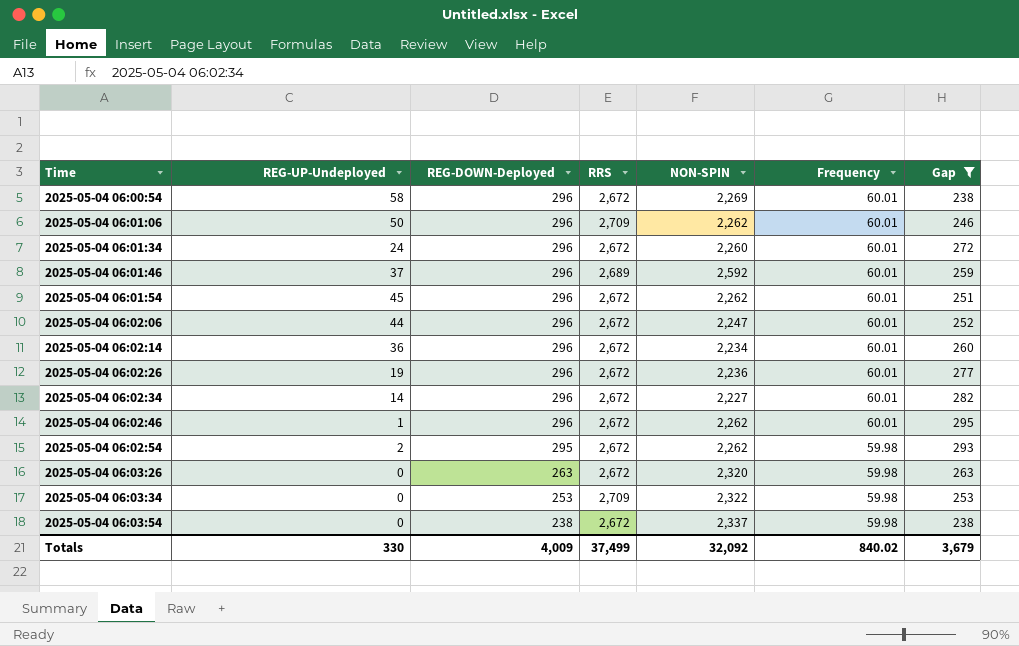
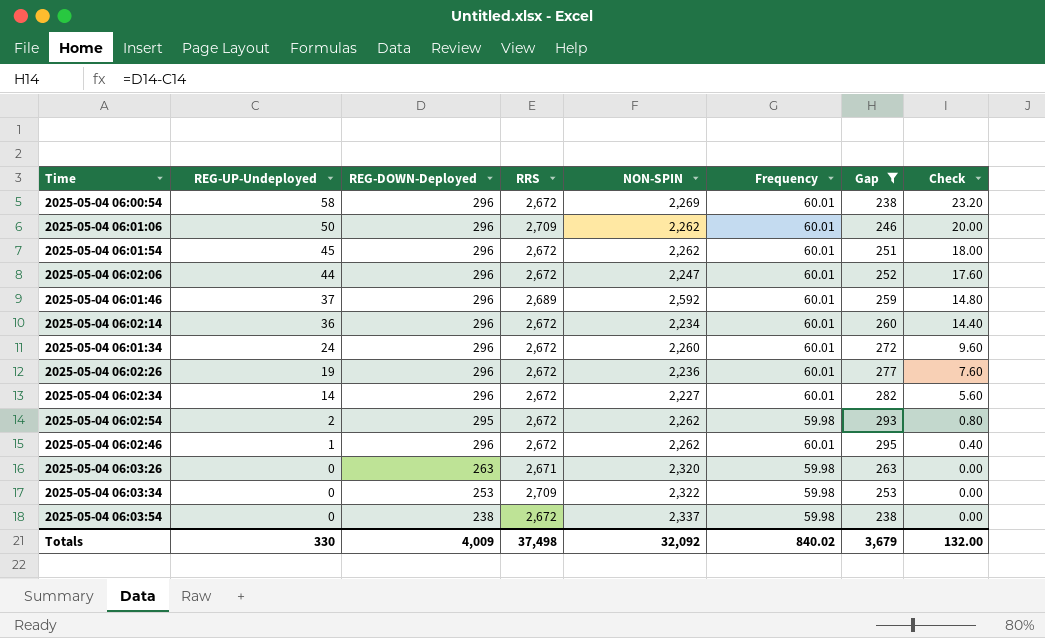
row order: Time ascending -> REG-UP-Undeployed descending
column Check | formula: none -> [REG-UP-Undeployed] * 0.4
2025-05-04 06:03:26 | RRS: 2,672 -> 2,671
Totals | RRS: 37,499 -> 37,498

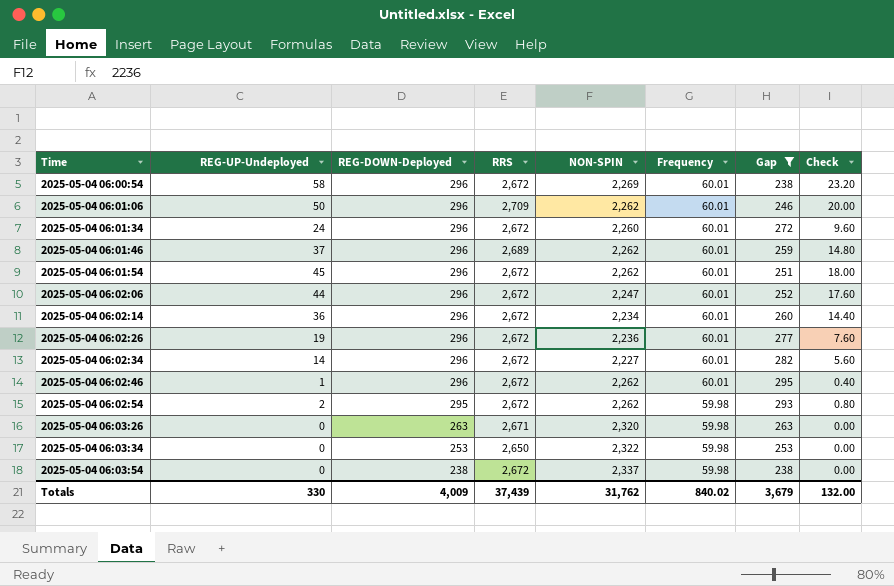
row order: REG-UP-Undeployed descending -> Time ascending
2025-05-04 06:01:46 | NON-SPIN: 2,592 -> 2,262
2025-05-04 06:03:34 | RRS: 2,709 -> 2,650
Totals | RRS: 37,498 -> 37,439
Totals | NON-SPIN: 32,092 -> 31,762

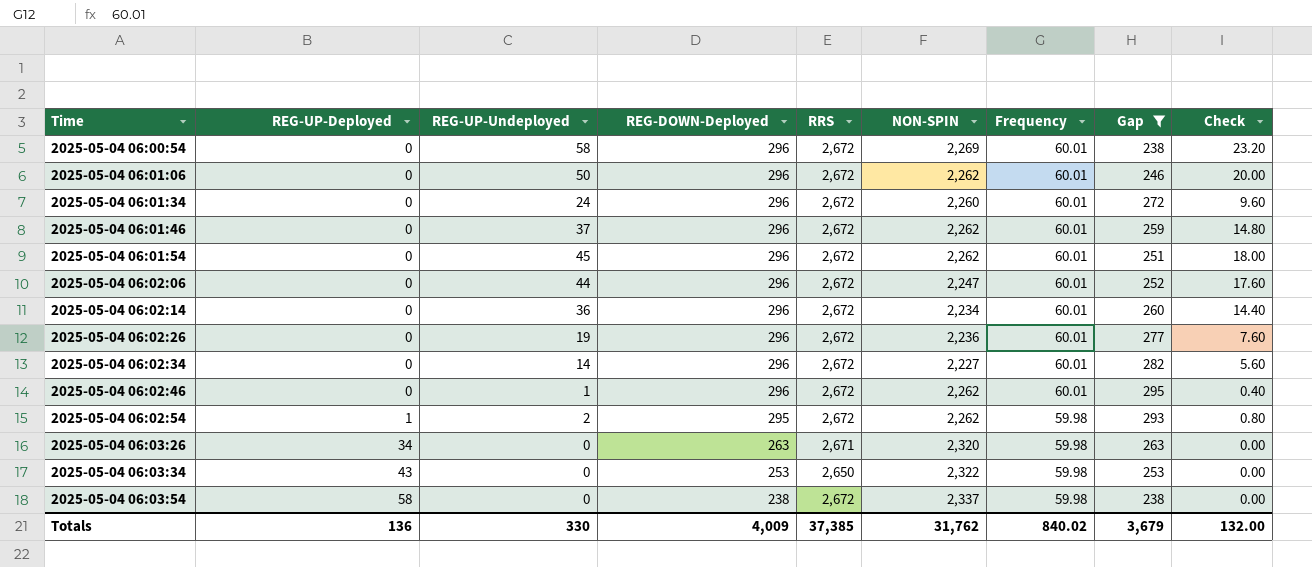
column REG-UP-Deployed | position: none -> 2
2025-05-04 06:01:06 | RRS: 2,709 -> 2,672
2025-05-04 06:01:46 | RRS: 2,689 -> 2,672
Totals | RRS: 37,439 -> 37,385

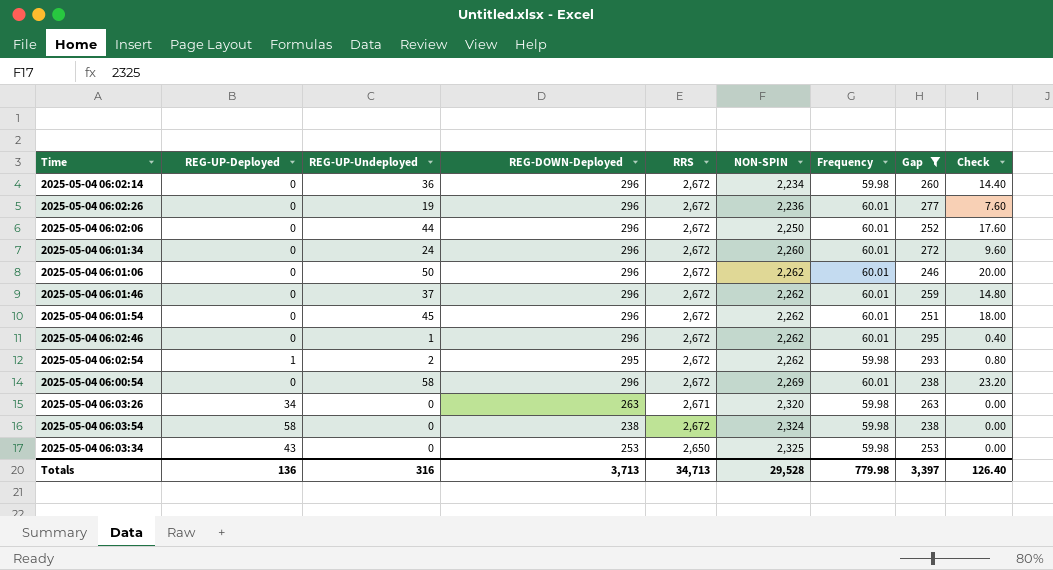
row order: Time ascending -> NON-SPIN ascending
row 2025-05-04 06:02:34: 0 | 14 | 296 | 2,672 | 2,227 | 60.01 | 282 | 5.60 -> none
2025-05-04 06:02:14 | Frequency: 60.01 -> 59.98
2025-05-04 06:02:06 | NON-SPIN: 2,247 -> 2,250
2025-05-04 06:03:54 | NON-SPIN: 2,337 -> 2,324
2025-05-04 06:03:34 | NON-SPIN: 2,322 -> 2,325
Totals | REG-UP-Undeployed: 330 -> 316
Totals | REG-DOWN-Deployed: 4,009 -> 3,713
Totals | RRS: 37,385 -> 34,713
Totals | NON-SPIN: 31,762 -> 29,528
Totals | Frequency: 840.02 -> 779.98
Totals | Gap: 3,679 -> 3,397
Totals | Check: 132.00 -> 126.40

